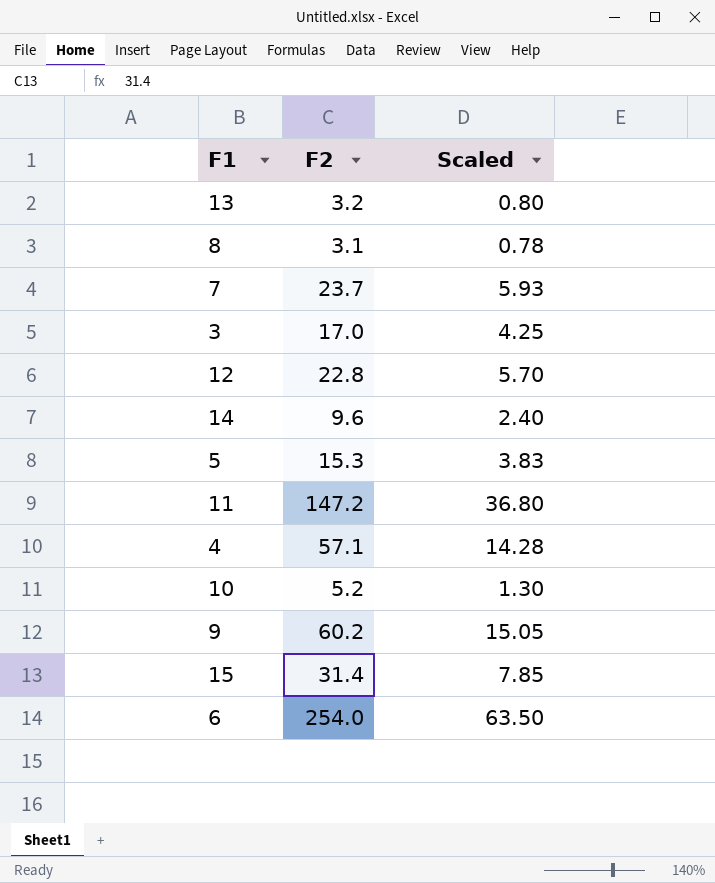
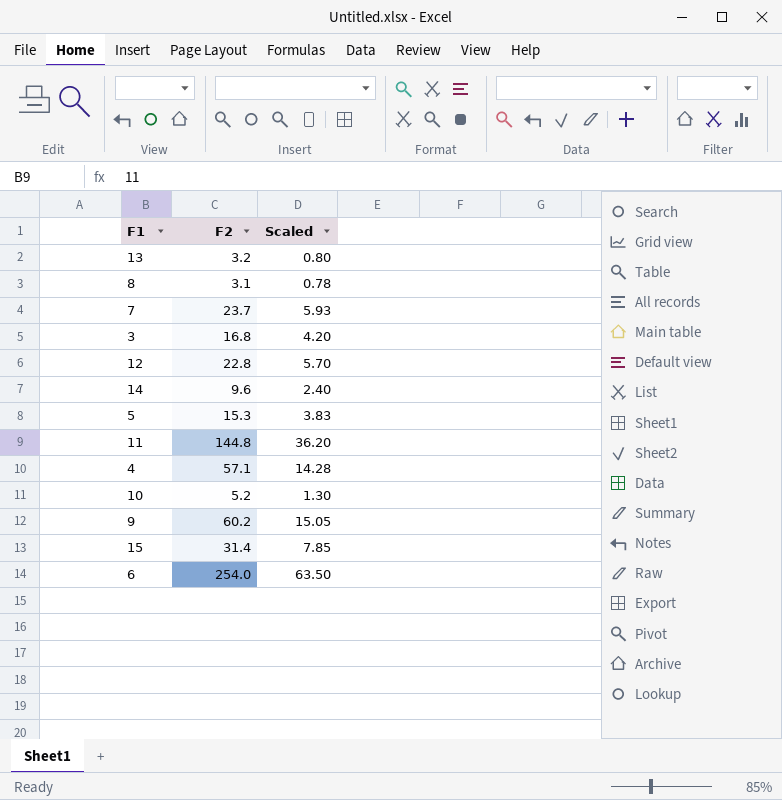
3 | F2: 17.0 -> 16.8
3 | Scaled: 4.25 -> 4.20
11 | F2: 147.2 -> 144.8
11 | Scaled: 36.80 -> 36.20

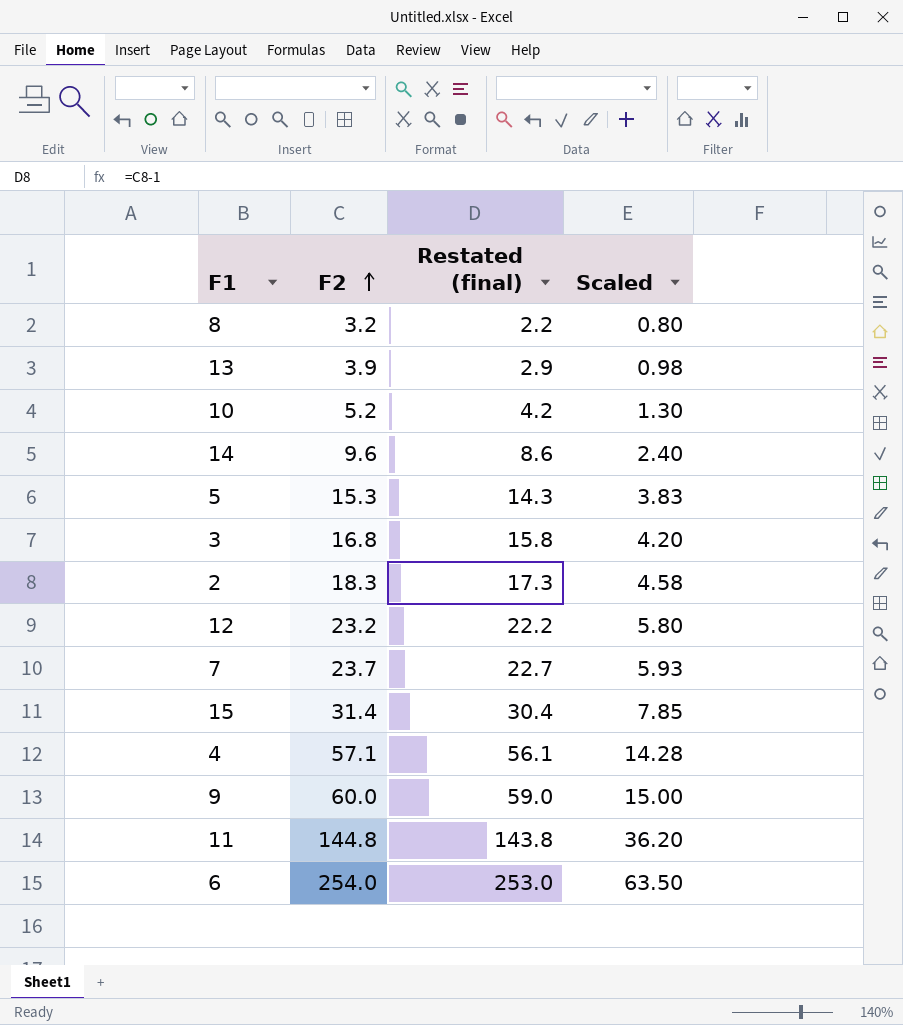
row order: none -> F2 ascending
column Restated (final) | formula: none -> [F2] - 1
8 | F2: 3.1 -> 3.2
8 | Scaled: 0.78 -> 0.80
13 | F2: 3.2 -> 3.9
13 | Scaled: 0.80 -> 0.98
row 2: none -> 18.3 | 17.3 | 4.58
12 | F2: 22.8 -> 23.2
12 | Scaled: 5.70 -> 5.80
9 | F2: 60.2 -> 60.0
9 | Scaled: 15.05 -> 15.00

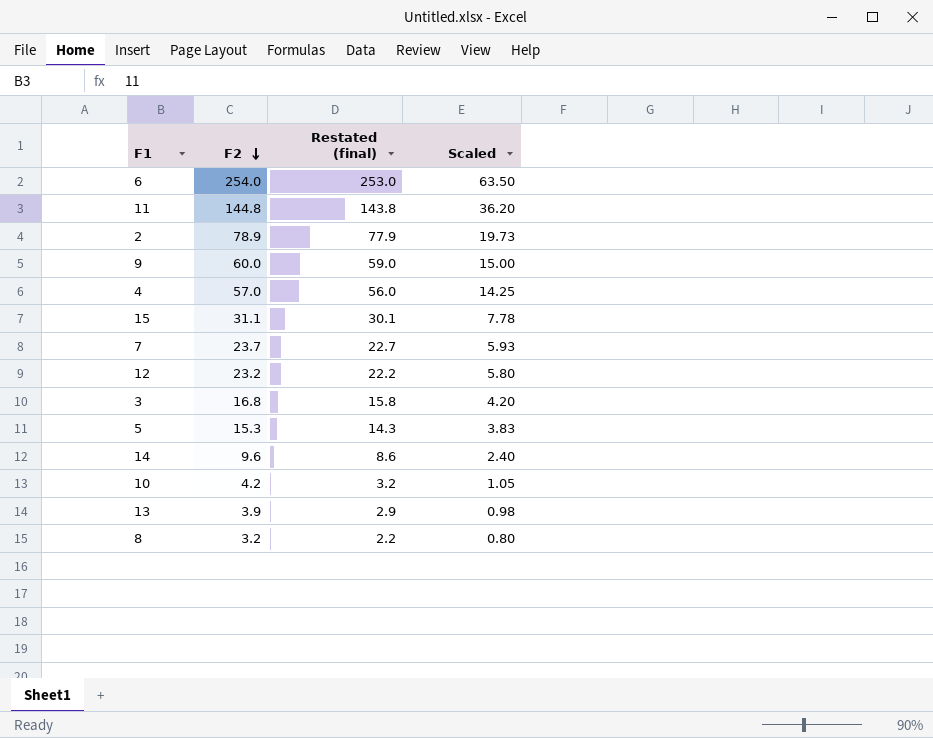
row order: F2 ascending -> F2 descending
2 | F2: 18.3 -> 78.9
2 | Restated (final): 17.3 -> 77.9
2 | Scaled: 4.58 -> 19.73
4 | F2: 57.1 -> 57.0
4 | Restated (final): 56.1 -> 56.0
4 | Scaled: 14.28 -> 14.25
15 | F2: 31.4 -> 31.1
15 | Restated (final): 30.4 -> 30.1
15 | Scaled: 7.85 -> 7.78
10 | F2: 5.2 -> 4.2
10 | Restated (final): 4.2 -> 3.2
10 | Scaled: 1.30 -> 1.05

